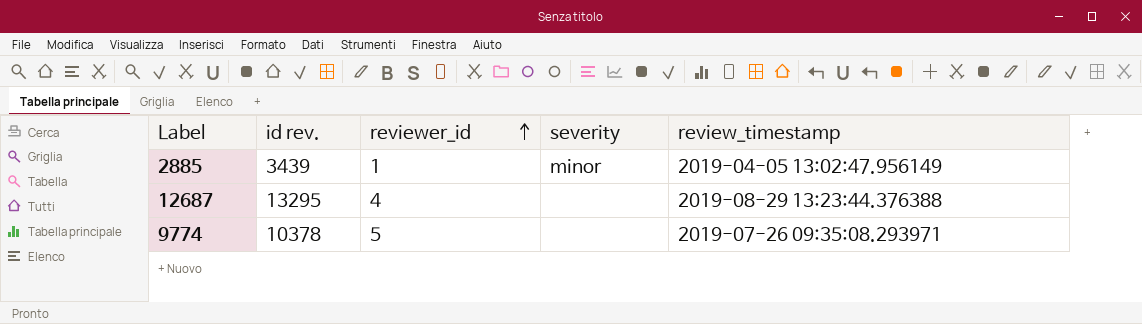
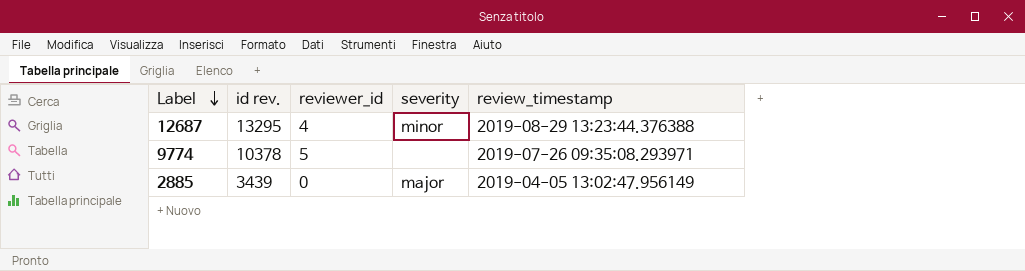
row order: reviewer_id ascending -> Label descending
12687 | severity: none -> minor
2885 | reviewer_id: 1 -> 0
2885 | severity: minor -> major

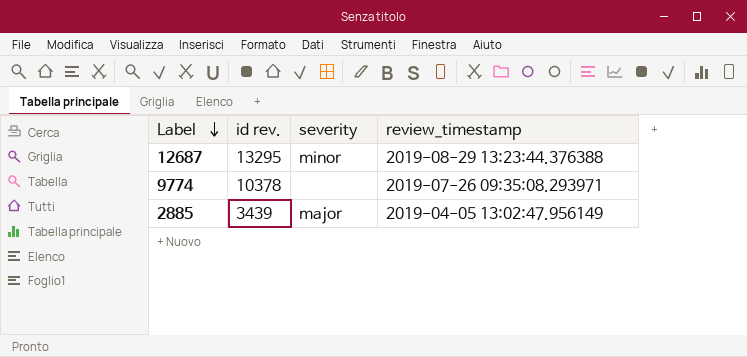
column reviewer_id | position: 3 -> none

